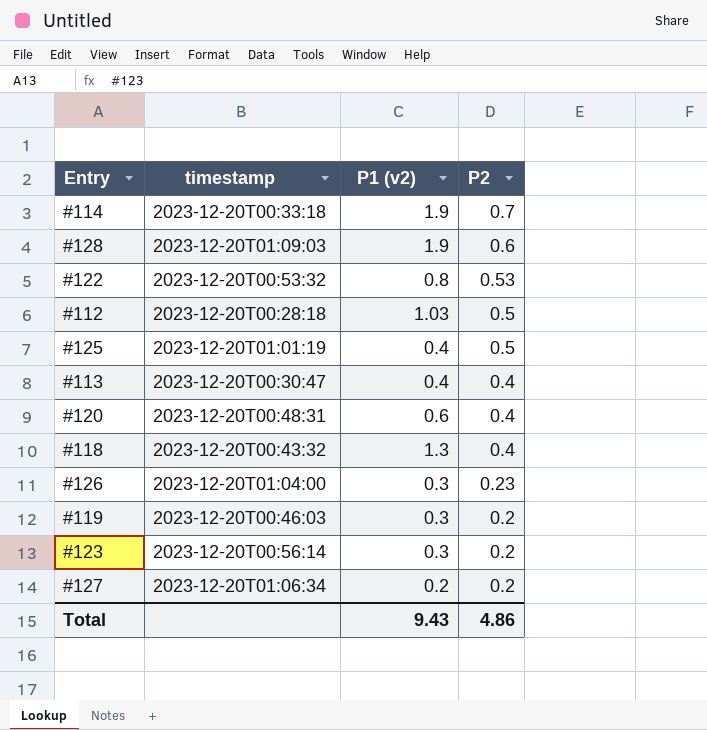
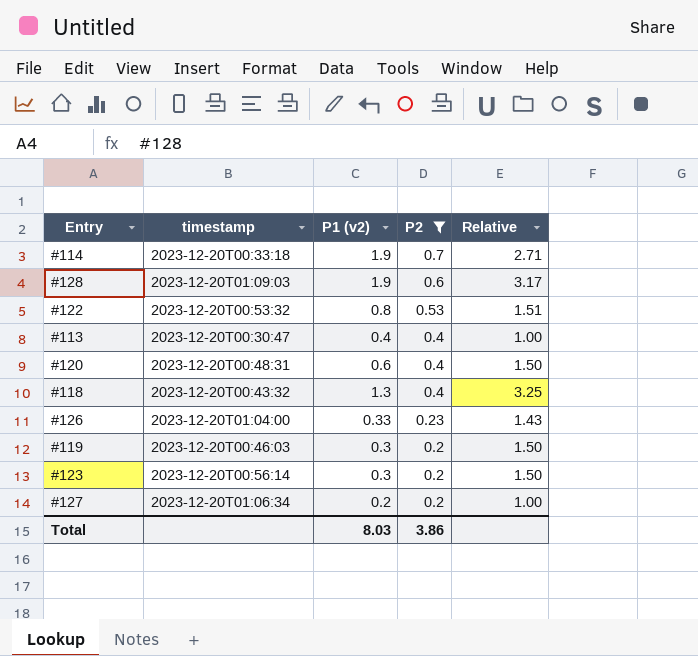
filter: none -> P2 != 0.5
column Relative | formula: none -> [P1 (v2)] / [P2]
#126 | P1 (v2): 0.3 -> 0.33
Total | P1 (v2): 9.43 -> 8.03
Total | P2: 4.86 -> 3.86

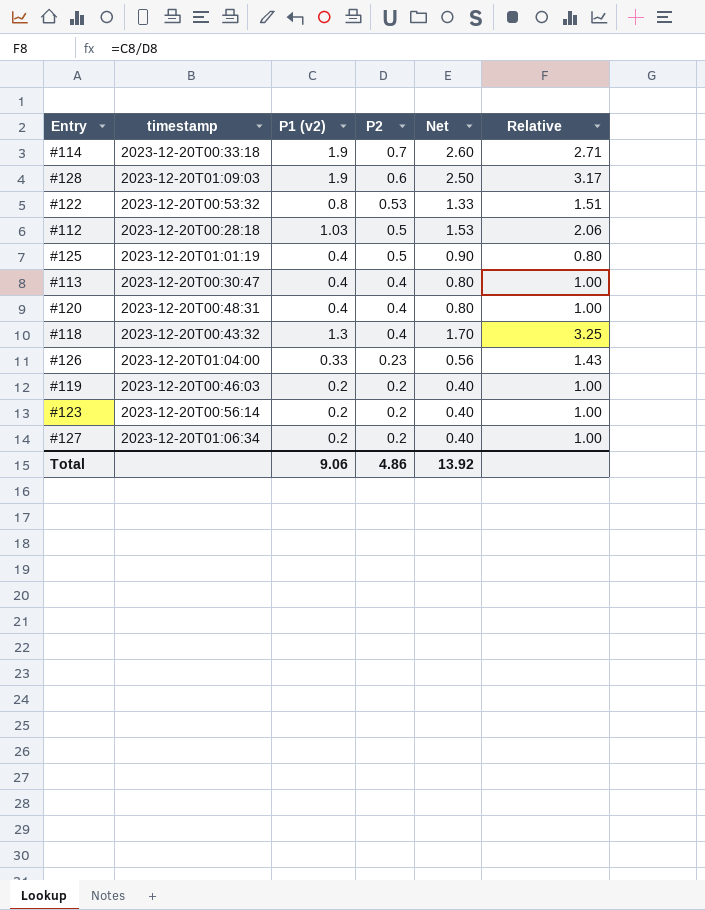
filter: P2 != 0.5 -> none
column Net | formula: none -> [P1 (v2)] + [P2]
#120 | P1 (v2): 0.6 -> 0.4
#120 | Relative: 1.50 -> 1.00
#119 | P1 (v2): 0.3 -> 0.2
#119 | Relative: 1.50 -> 1.00
#123 | P1 (v2): 0.3 -> 0.2
#123 | Relative: 1.50 -> 1.00
Total | P1 (v2): 8.03 -> 9.06
Total | P2: 3.86 -> 4.86

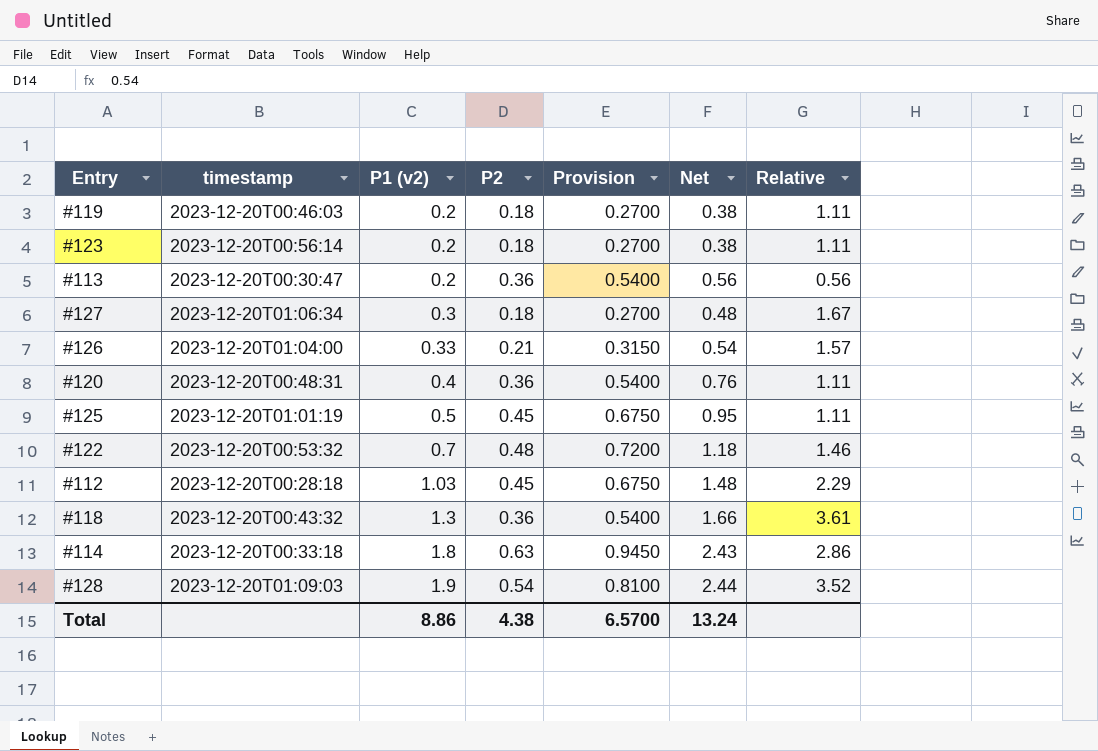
row order: P2 descending -> P1 (v2) ascending
column Provision | formula: none -> [P2] * 1.5
#119 | P2: 0.2 -> 0.18
#119 | Net: 0.40 -> 0.38
#119 | Relative: 1.00 -> 1.11
#123 | P2: 0.2 -> 0.18
#123 | Net: 0.40 -> 0.38
#123 | Relative: 1.00 -> 1.11
#113 | P1 (v2): 0.4 -> 0.2
#113 | P2: 0.4 -> 0.36
#113 | Net: 0.80 -> 0.56
#113 | Relative: 1.00 -> 0.56
#127 | P1 (v2): 0.2 -> 0.3
#127 | P2: 0.2 -> 0.18
#127 | Net: 0.40 -> 0.48
#127 | Relative: 1.00 -> 1.67
#126 | P2: 0.23 -> 0.21
#126 | Net: 0.56 -> 0.54
#126 | Relative: 1.43 -> 1.57
#120 | P2: 0.4 -> 0.36
#120 | Net: 0.80 -> 0.76
#120 | Relative: 1.00 -> 1.11
#125 | P1 (v2): 0.4 -> 0.5
#125 | P2: 0.5 -> 0.45
#125 | Net: 0.90 -> 0.95
#125 | Relative: 0.80 -> 1.11
#122 | P1 (v2): 0.8 -> 0.7
#122 | P2: 0.53 -> 0.48
#122 | Net: 1.33 -> 1.18
#122 | Relative: 1.51 -> 1.46
#112 | P2: 0.5 -> 0.45
#112 | Net: 1.53 -> 1.48
#112 | Relative: 2.06 -> 2.29
#118 | P2: 0.4 -> 0.36
#118 | Net: 1.70 -> 1.66
#118 | Relative: 3.25 -> 3.61
#114 | P1 (v2): 1.9 -> 1.8
#114 | P2: 0.7 -> 0.63
#114 | Net: 2.60 -> 2.43
#114 | Relative: 2.71 -> 2.86
#128 | P2: 0.6 -> 0.54
#128 | Net: 2.50 -> 2.44
#128 | Relative: 3.17 -> 3.52
Total | P1 (v2): 9.06 -> 8.86
Total | P2: 4.86 -> 4.38
Total | Net: 13.92 -> 13.24

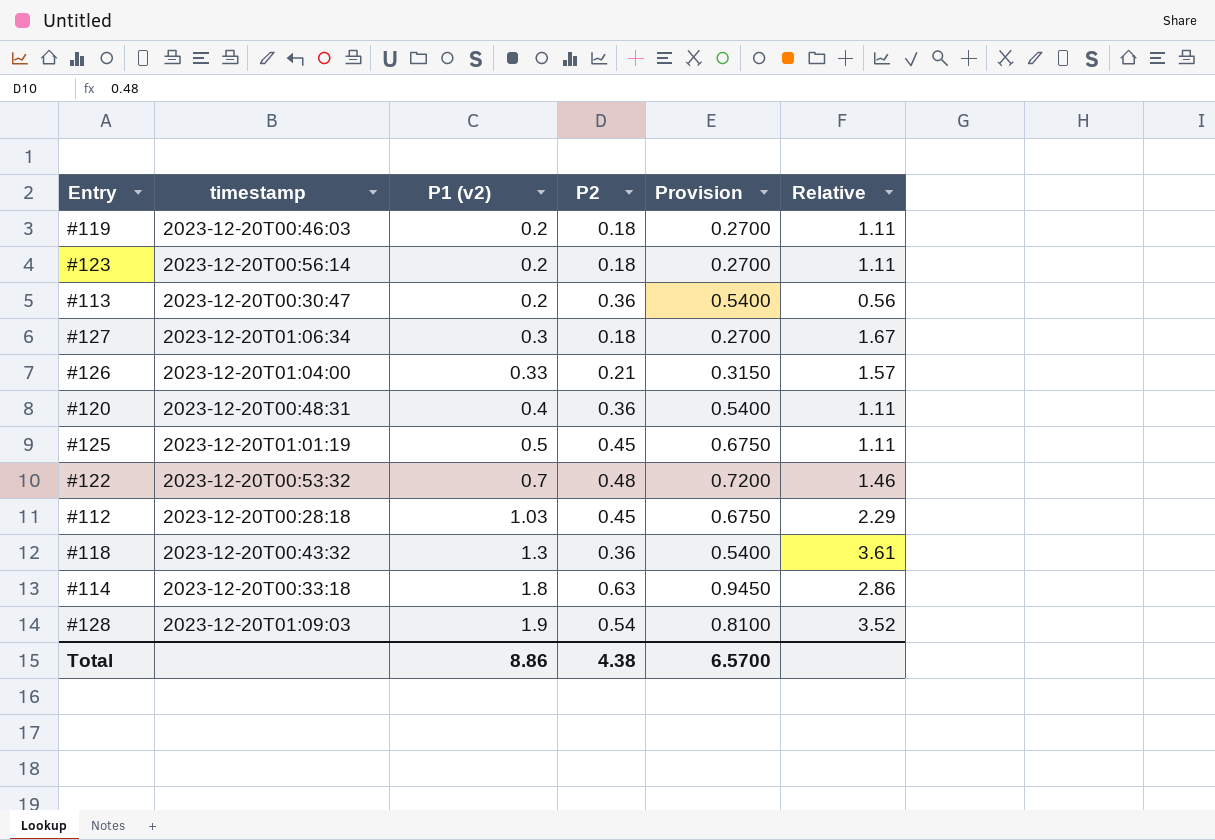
column Net | formula: [P1 (v2)] + [P2] -> none

